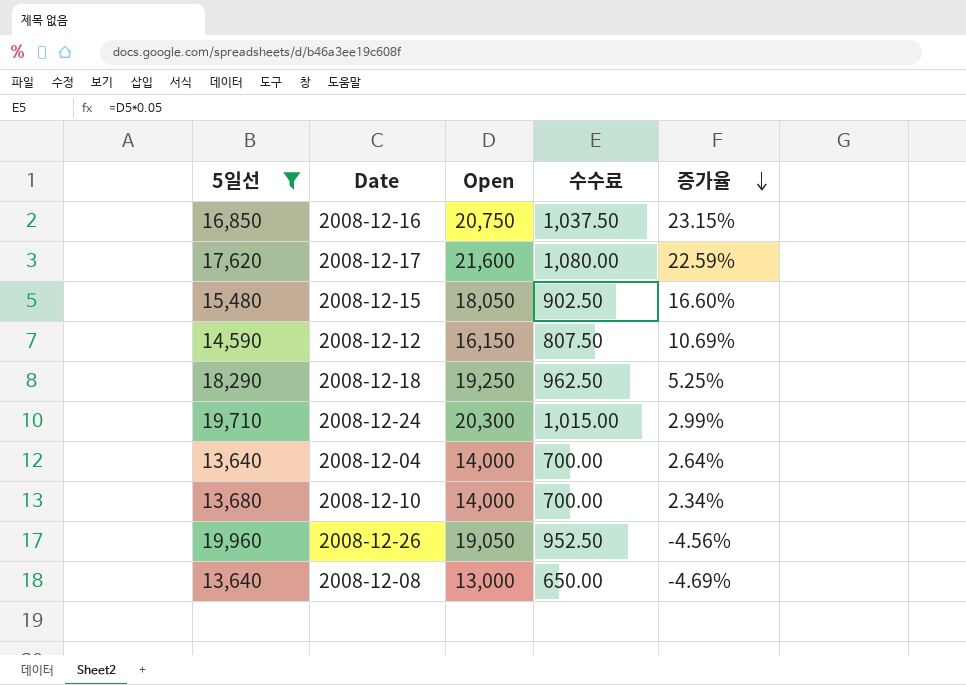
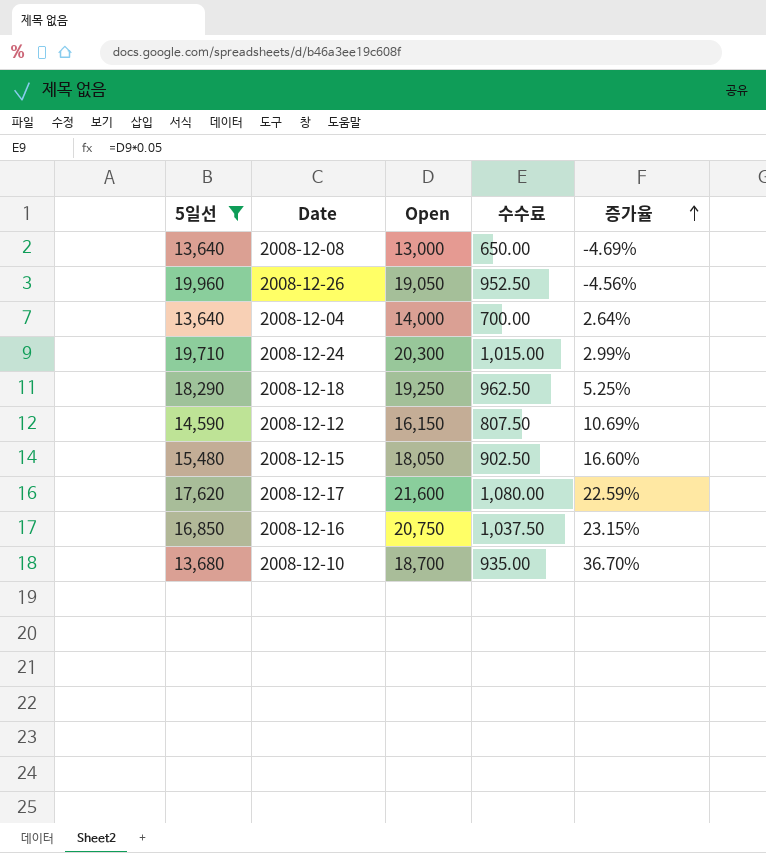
row order: 증가율 descending -> 증가율 ascending
2008-12-10 | Open: 14,000 -> 18,700
2008-12-10 | 수수료: 700.00 -> 935.00
2008-12-10 | 증가율: 2.34% -> 36.70%

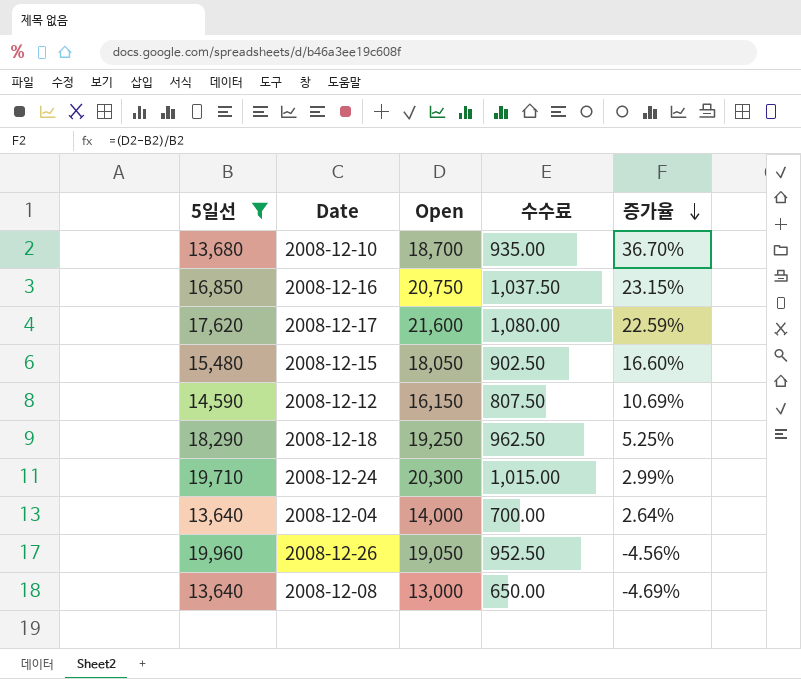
row order: 증가율 ascending -> 증가율 descending

